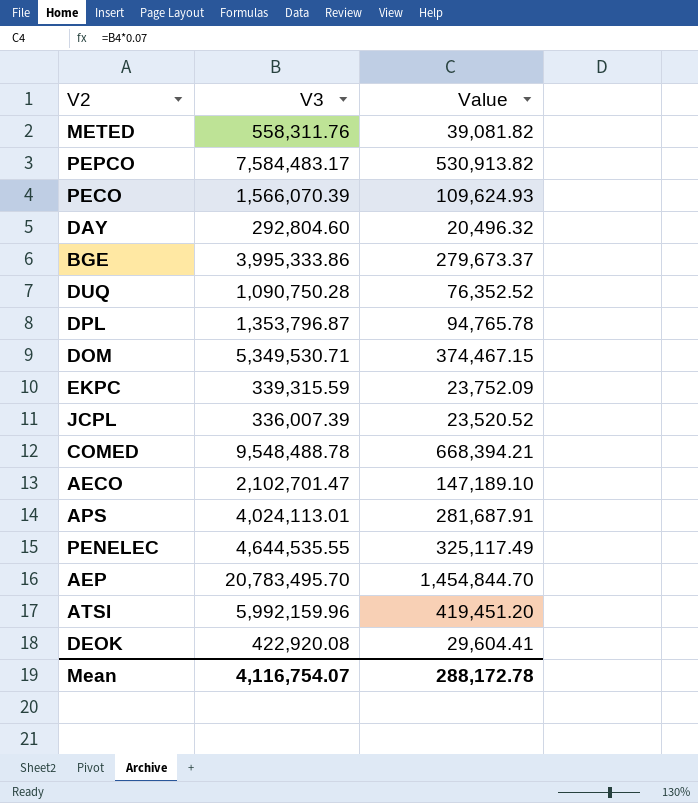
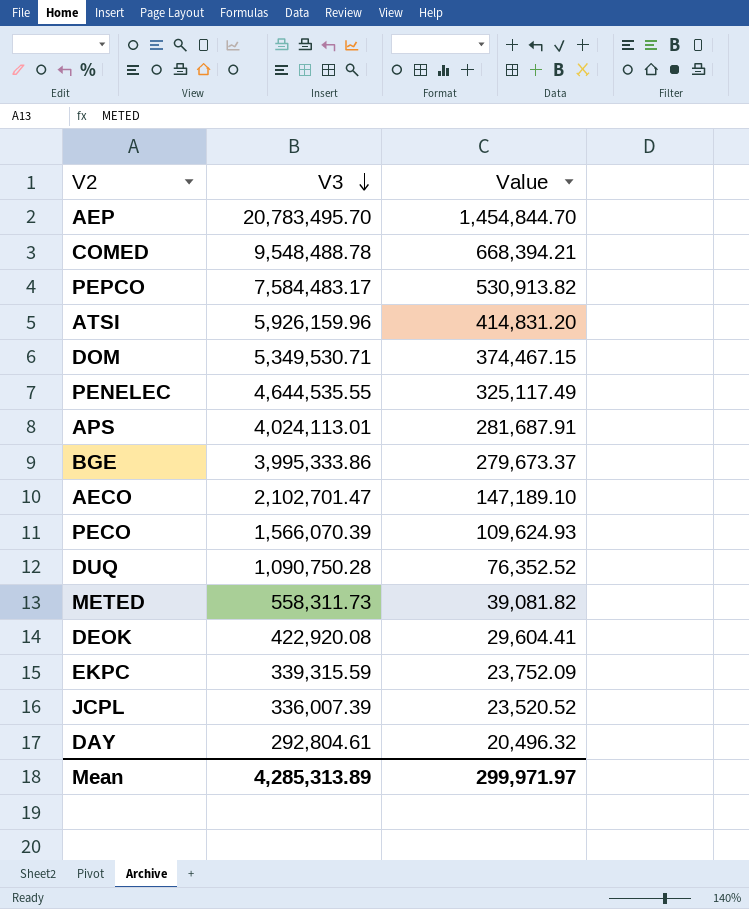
row order: none -> V3 descending
row DPL: 1,353,796.87 | 94,765.78 -> none
ATSI | V3: 5,992,159.96 -> 5,926,159.96
ATSI | Value: 419,451.20 -> 414,831.20
METED | V3: 558,311.76 -> 558,311.73
DAY | V3: 292,804.60 -> 292,804.61
Mean | V3: 4,116,754.07 -> 4,285,313.89
Mean | Value: 288,172.78 -> 299,971.97

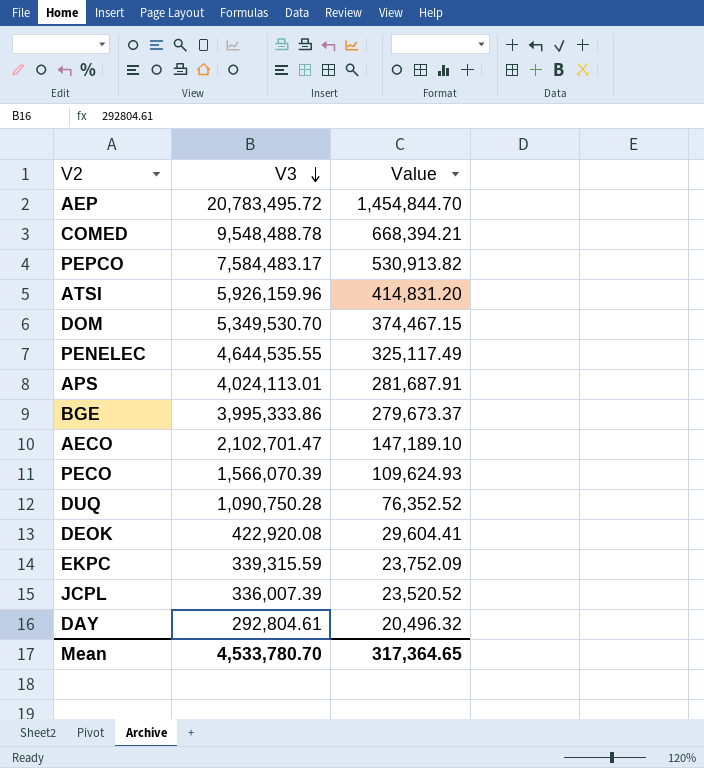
row METED: 558,311.73 | 39,081.82 -> none
AEP | V3: 20,783,495.70 -> 20,783,495.72
DOM | V3: 5,349,530.71 -> 5,349,530.70
Mean | V3: 4,285,313.89 -> 4,533,780.70
Mean | Value: 299,971.97 -> 317,364.65

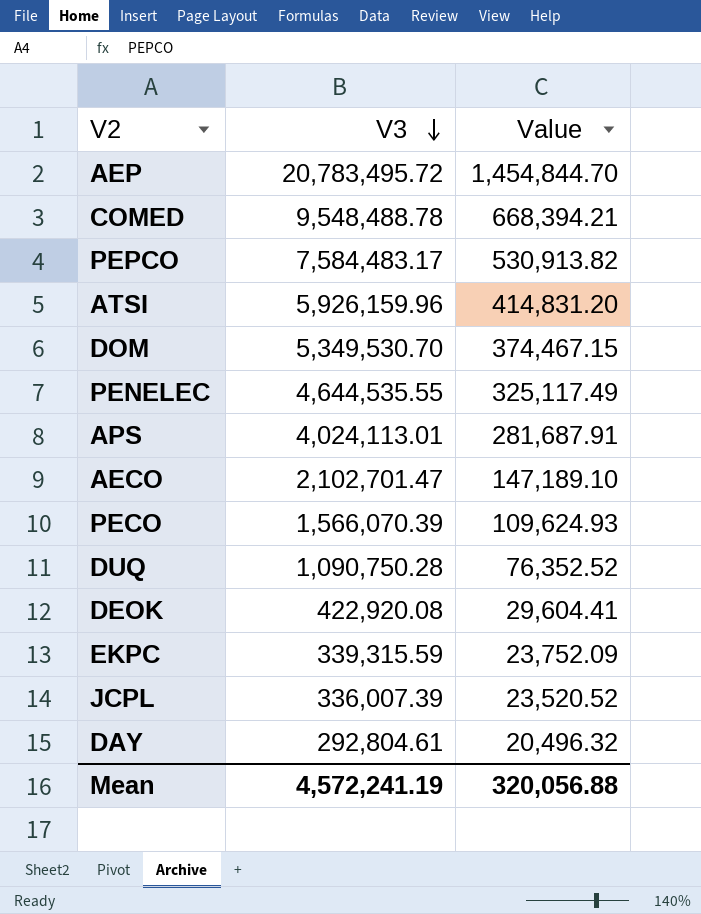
row BGE: 3,995,333.86 | 279,673.37 -> none
Mean | V3: 4,533,780.70 -> 4,572,241.19
Mean | Value: 317,364.65 -> 320,056.88

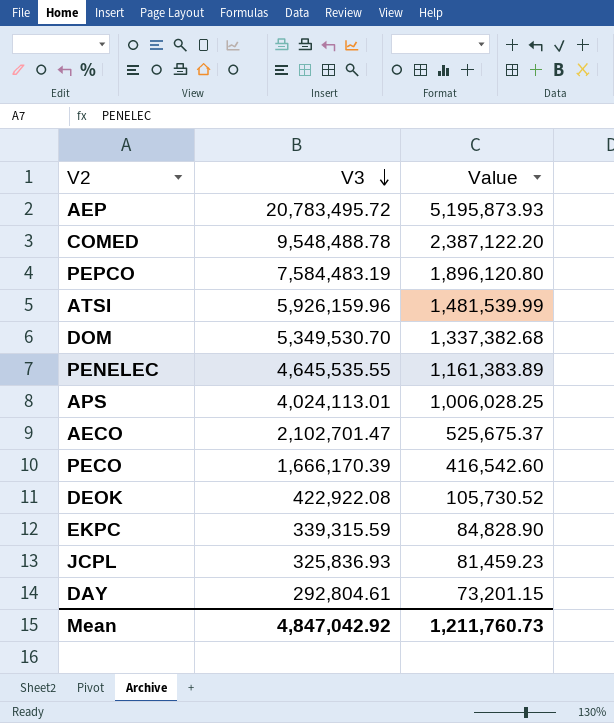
column Value | formula: [V3] * 0.07 -> [V3] * 0.25
row DUQ: 1,090,750.28 | 76,352.52 -> none
PEPCO | V3: 7,584,483.17 -> 7,584,483.19
PENELEC | V3: 4,644,535.55 -> 4,645,535.55
PECO | V3: 1,566,070.39 -> 1,666,170.39
DEOK | V3: 422,920.08 -> 422,922.08
JCPL | V3: 336,007.39 -> 325,836.93
Mean | V3: 4,572,241.19 -> 4,847,042.92
Mean | Value: 320,056.88 -> 1,211,760.73

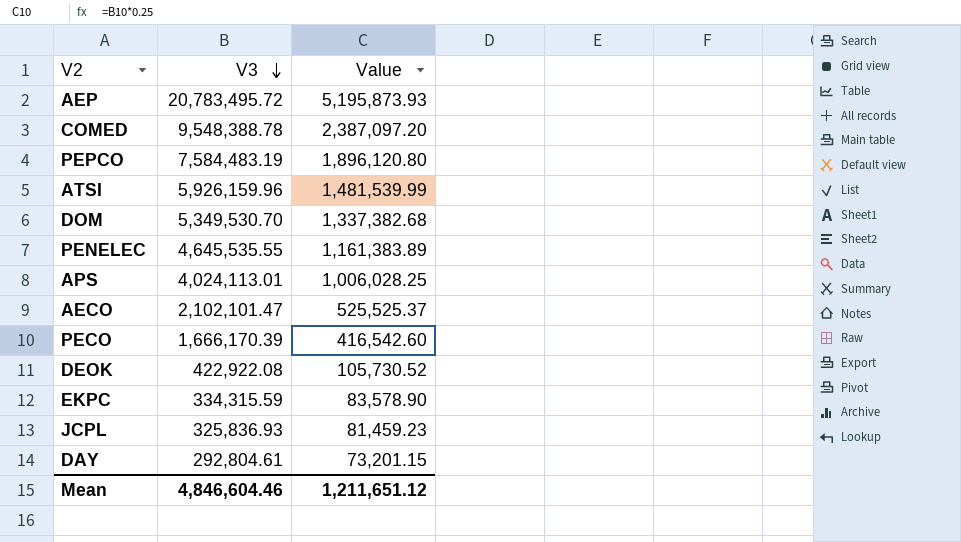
COMED | V3: 9,548,488.78 -> 9,548,388.78
COMED | Value: 2,387,122.20 -> 2,387,097.20
AECO | V3: 2,102,701.47 -> 2,102,101.47
AECO | Value: 525,675.37 -> 525,525.37
EKPC | V3: 339,315.59 -> 334,315.59
EKPC | Value: 84,828.90 -> 83,578.90
Mean | V3: 4,847,042.92 -> 4,846,604.46
Mean | Value: 1,211,760.73 -> 1,211,651.12

